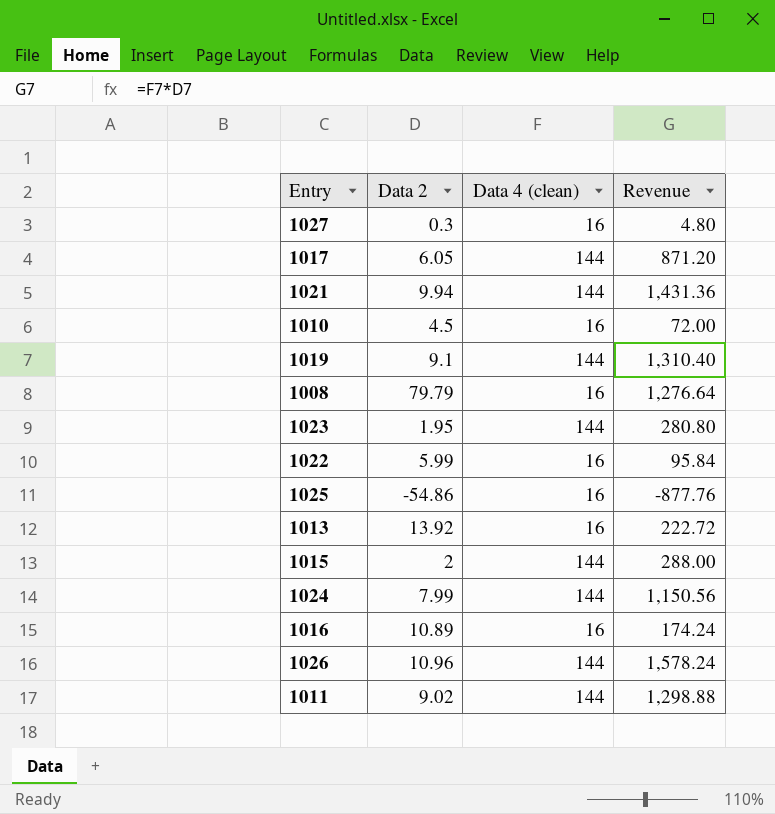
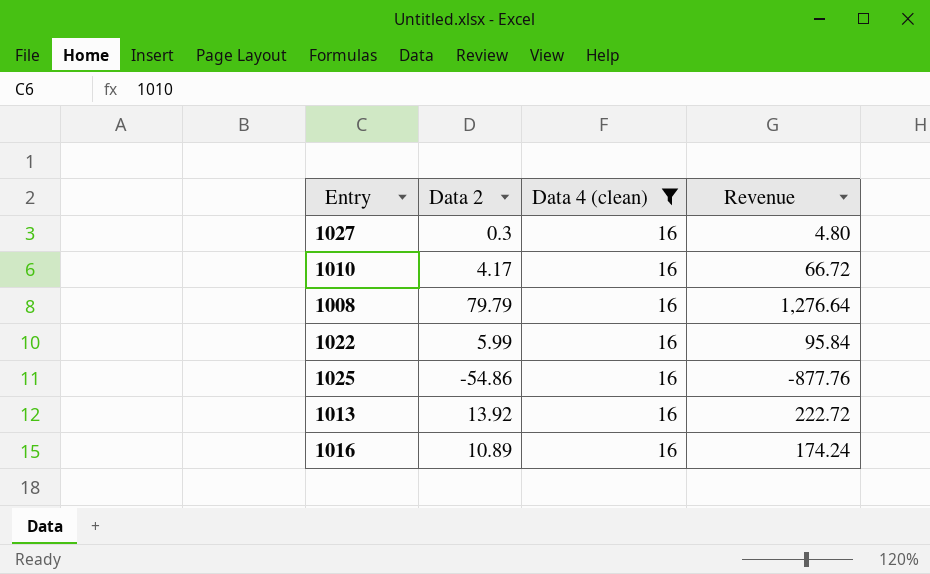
filter: none -> Data 4 (clean) = 16
1010 | Data 2: 4.5 -> 4.17
1010 | Revenue: 72.00 -> 66.72

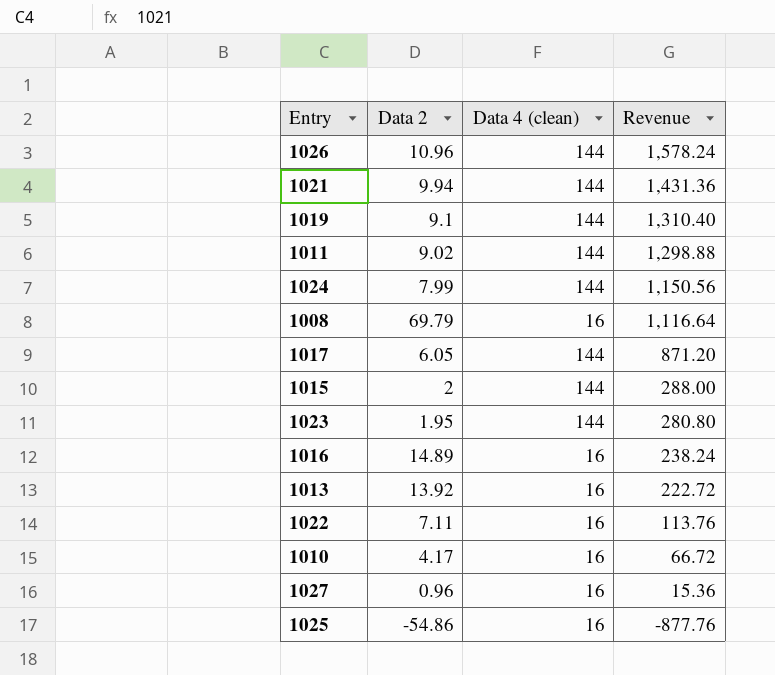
filter: Data 4 (clean) = 16 -> none
row order: none -> Revenue descending
1008 | Data 2: 79.79 -> 69.79
1008 | Revenue: 1,276.64 -> 1,116.64
1016 | Data 2: 10.89 -> 14.89
1016 | Revenue: 174.24 -> 238.24
1022 | Data 2: 5.99 -> 7.11
1022 | Revenue: 95.84 -> 113.76
1027 | Data 2: 0.3 -> 0.96
1027 | Revenue: 4.80 -> 15.36

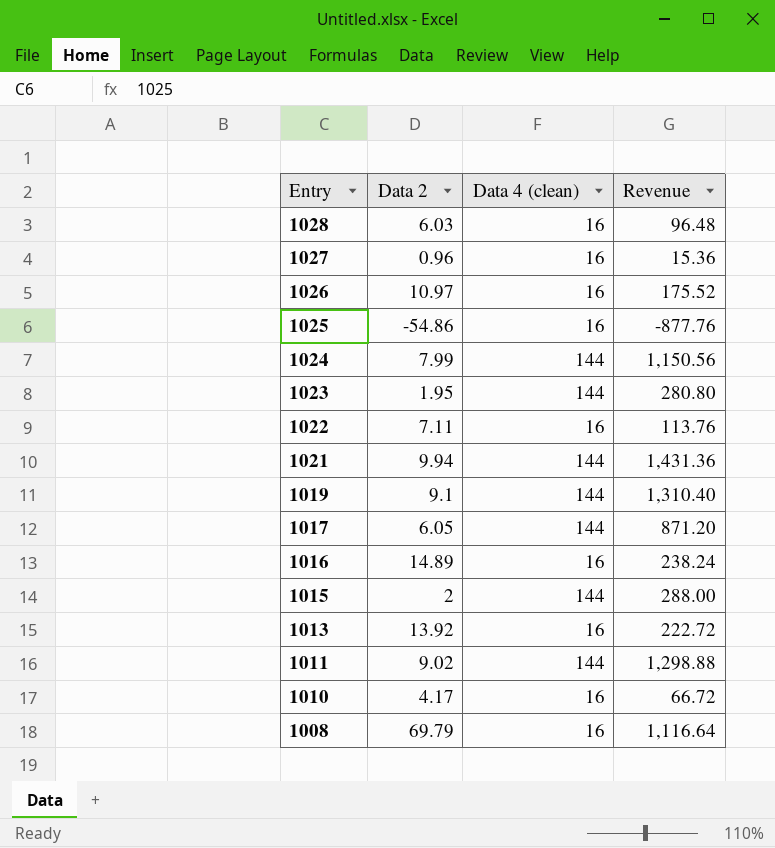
row order: Revenue descending -> Entry descending
row 1028: none -> 6.03 | 16 | 96.48
1026 | Data 2: 10.96 -> 10.97
1026 | Data 4 (clean): 144 -> 16
1026 | Revenue: 1,578.24 -> 175.52

